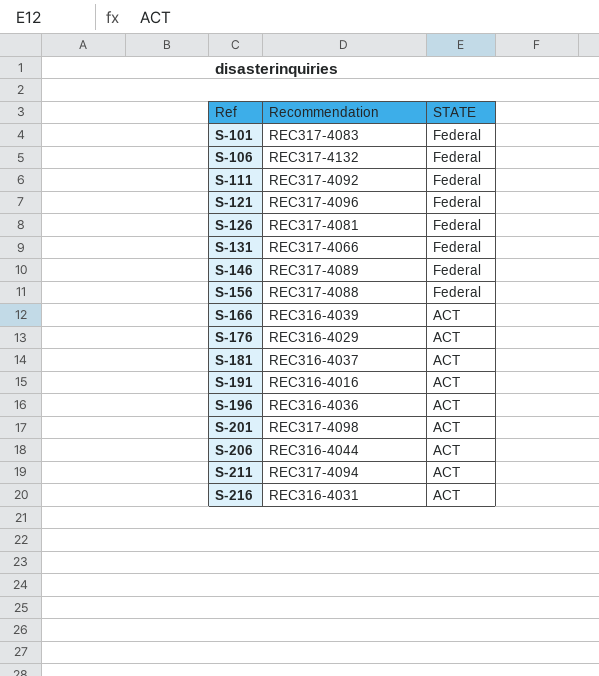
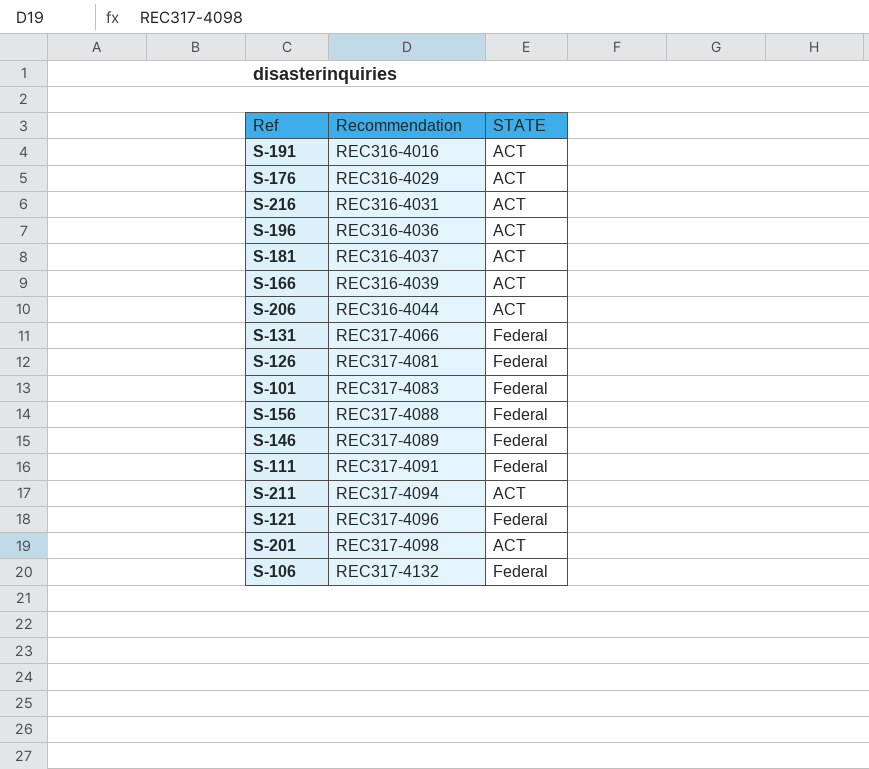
row order: Ref ascending -> Recommendation ascending
S-111 | Recommendation: REC317-4092 -> REC317-4091

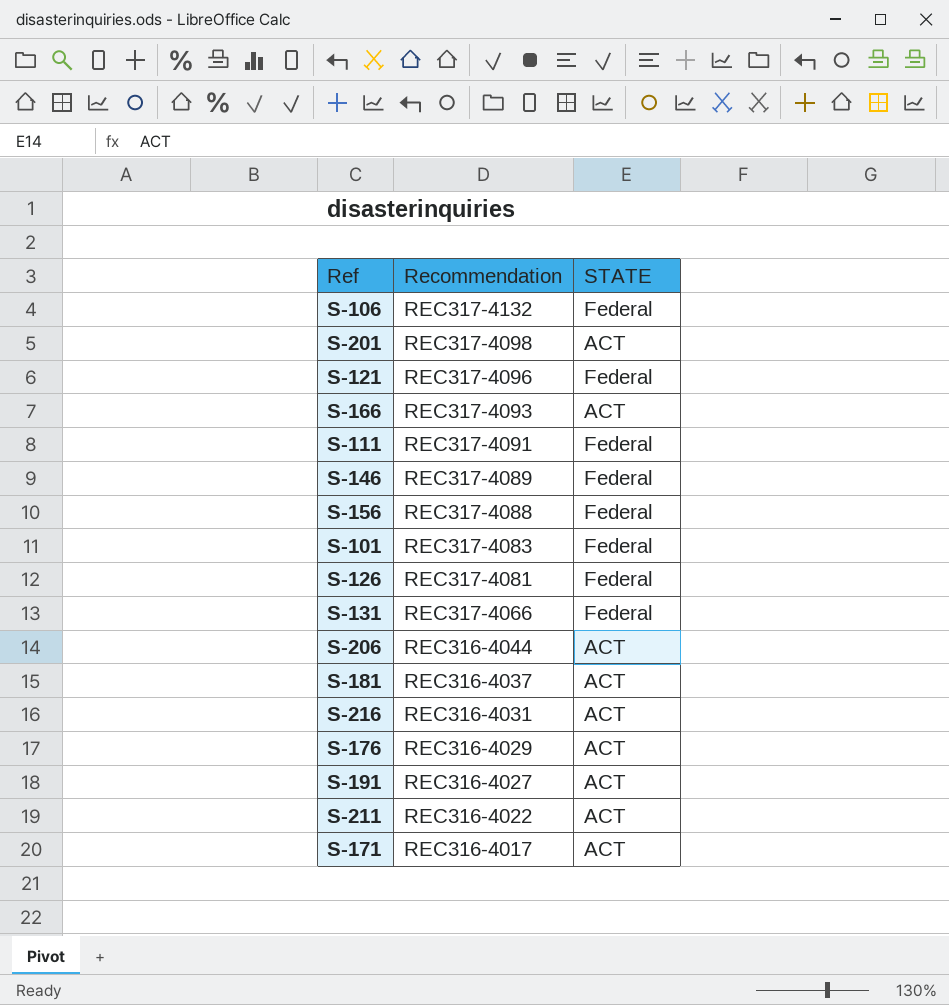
row order: Recommendation ascending -> Recommendation descending
row S-196: REC316-4036 | ACT -> none
S-166 | Recommendation: REC316-4039 -> REC317-4093
S-191 | Recommendation: REC316-4016 -> REC316-4027
S-211 | Recommendation: REC317-4094 -> REC316-4022
row S-171: none -> REC316-4017 | ACT

